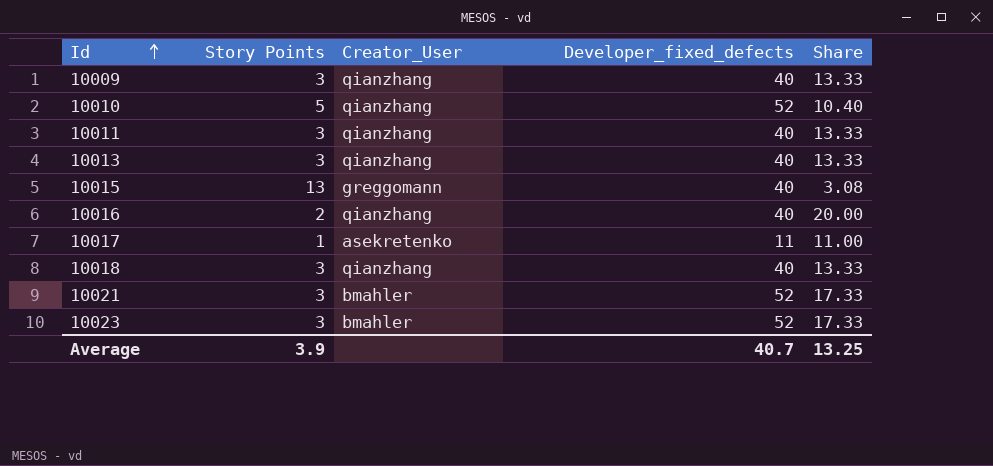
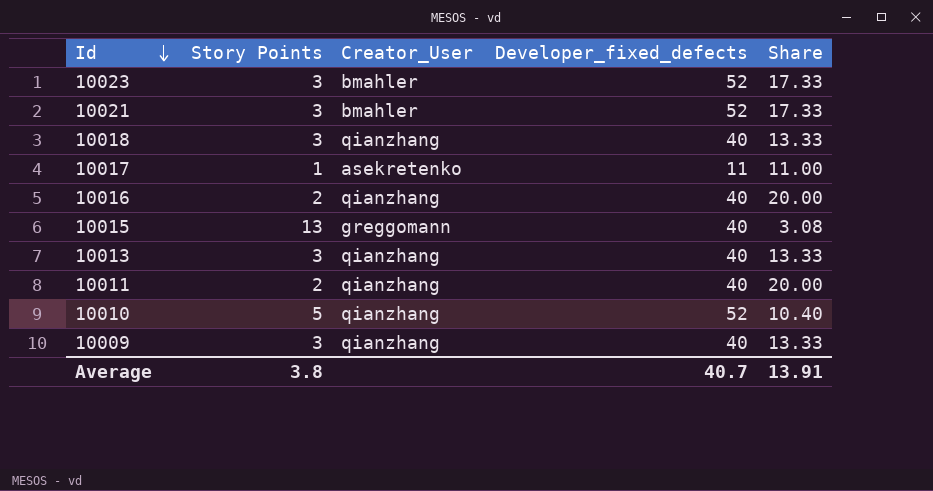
row order: Id ascending -> Id descending
10011 | Story Points: 3 -> 2
10011 | Share: 13.33 -> 20.00
Average | Story Points: 3.9 -> 3.8
Average | Share: 13.25 -> 13.91

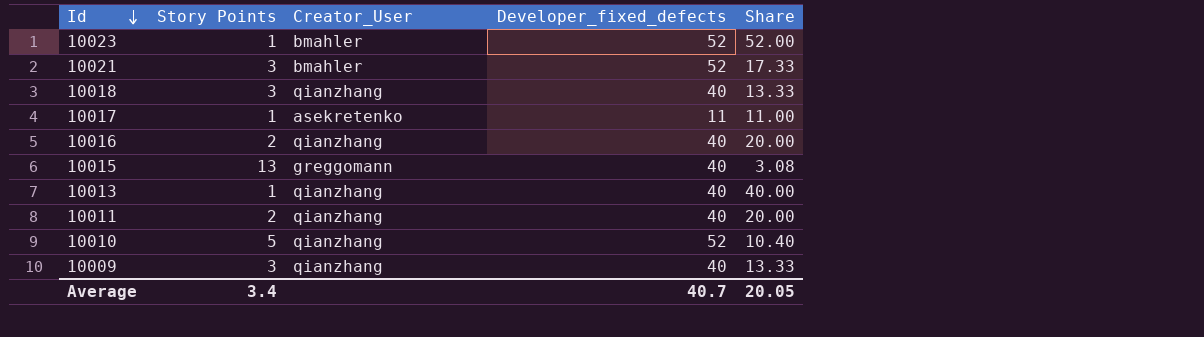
10023 | Story Points: 3 -> 1
10023 | Share: 17.33 -> 52.00
10013 | Story Points: 3 -> 1
10013 | Share: 13.33 -> 40.00
Average | Story Points: 3.8 -> 3.4
Average | Share: 13.91 -> 20.05

